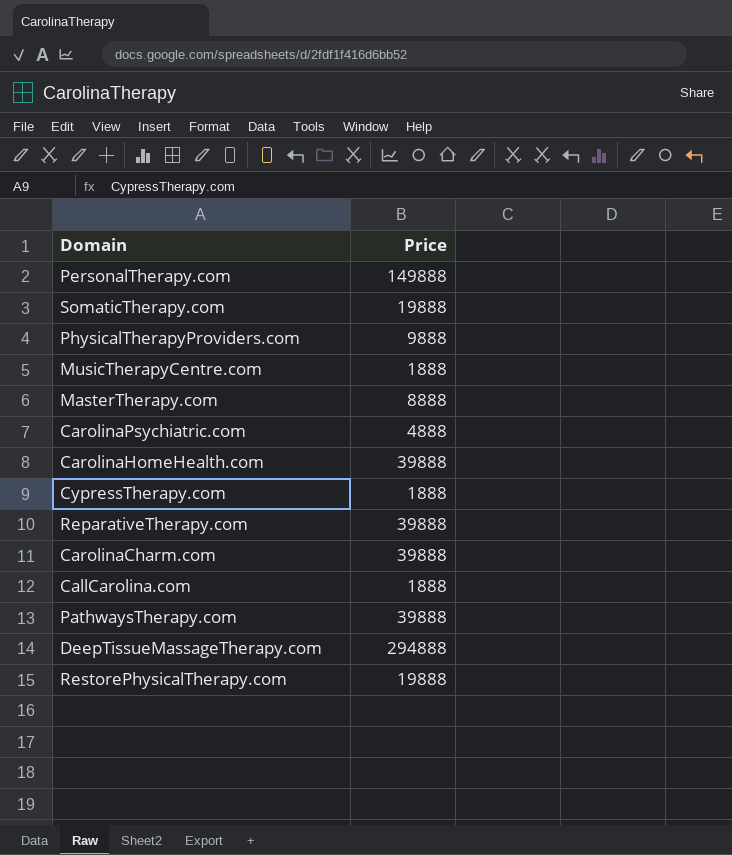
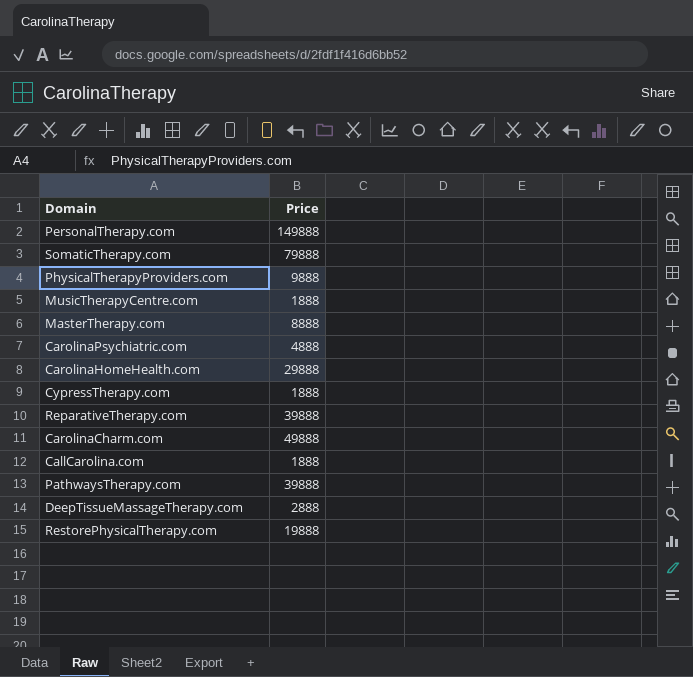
SomaticTherapy.com | Price: 19888 -> 79888
CarolinaHomeHealth.com | Price: 39888 -> 29888
CarolinaCharm.com | Price: 39888 -> 49888
DeepTissueMassageTherapy.com | Price: 294888 -> 2888

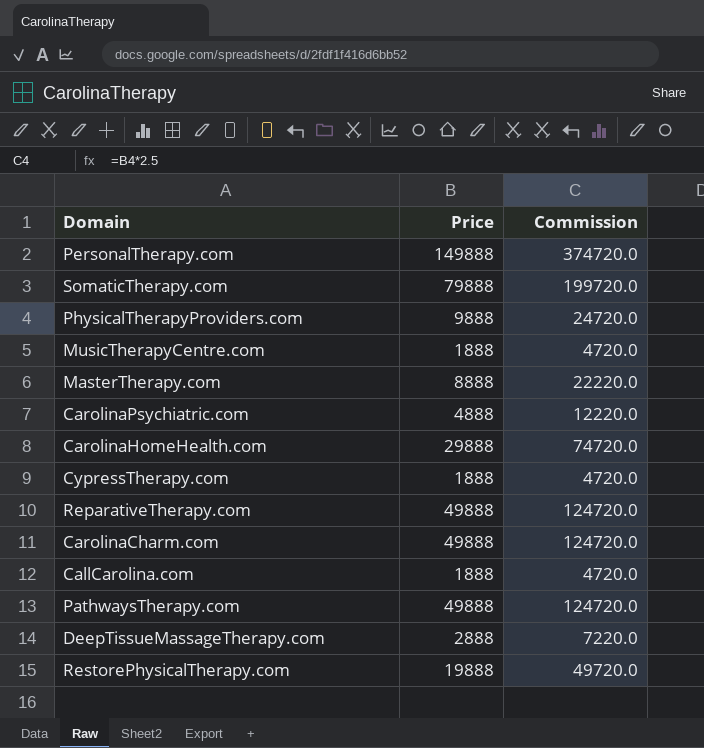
column Commission | formula: none -> [Price] * 2.5
ReparativeTherapy.com | Price: 39888 -> 49888
PathwaysTherapy.com | Price: 39888 -> 49888

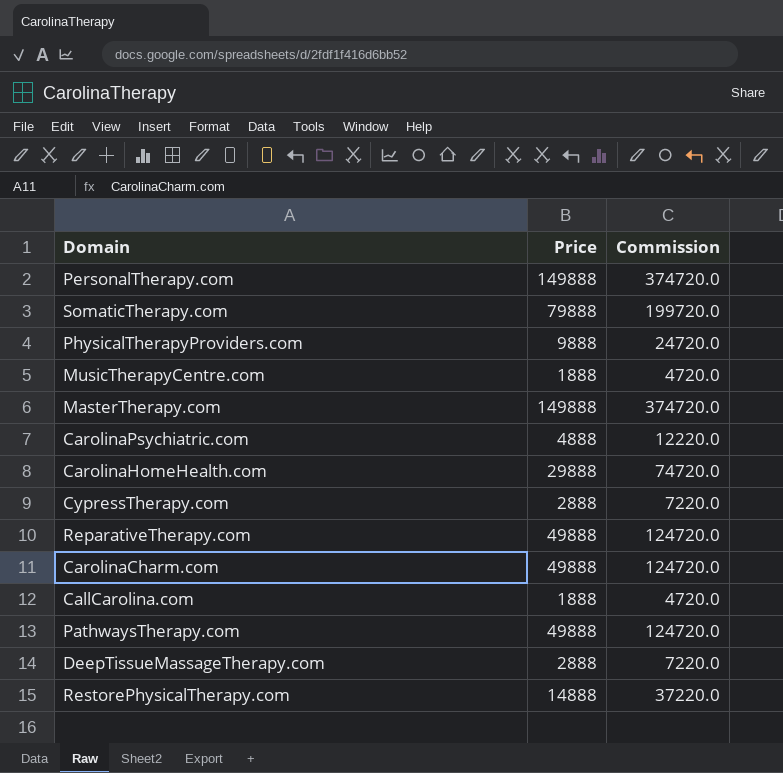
MasterTherapy.com | Price: 8888 -> 149888
MasterTherapy.com | Commission: 22220.0 -> 374720.0
CypressTherapy.com | Price: 1888 -> 2888
CypressTherapy.com | Commission: 4720.0 -> 7220.0
RestorePhysicalTherapy.com | Price: 19888 -> 14888
RestorePhysicalTherapy.com | Commission: 49720.0 -> 37220.0

